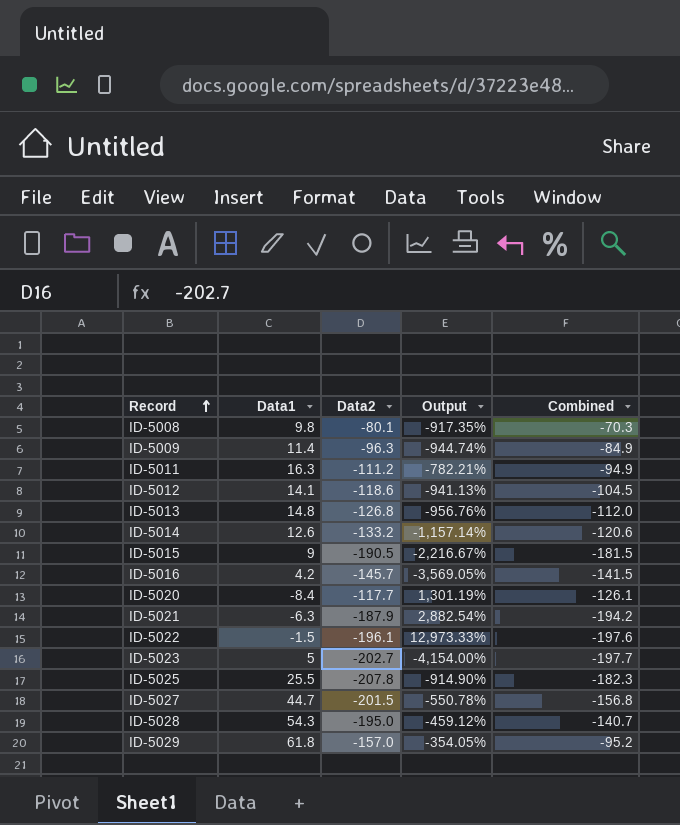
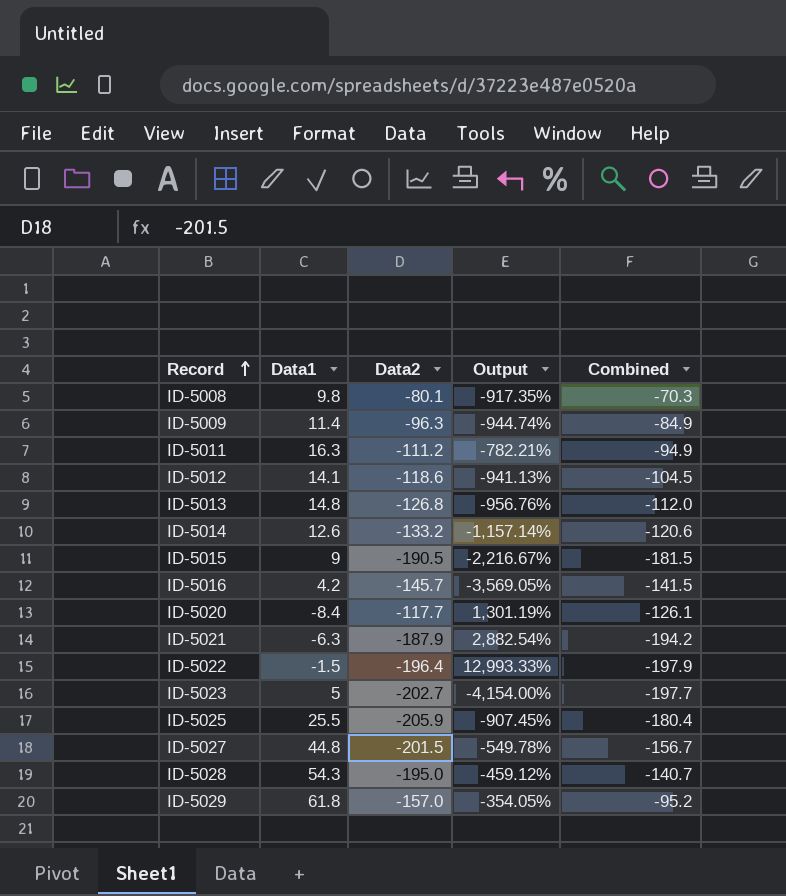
ID-5022 | Data2: -196.1 -> -196.4
ID-5022 | Output: 12,973.33% -> 12,993.33%
ID-5022 | Combined: -197.6 -> -197.9
ID-5025 | Data2: -207.8 -> -205.9
ID-5025 | Output: -914.90% -> -907.45%
ID-5025 | Combined: -182.3 -> -180.4
ID-5027 | Data1: 44.7 -> 44.8
ID-5027 | Output: -550.78% -> -549.78%
ID-5027 | Combined: -156.8 -> -156.7

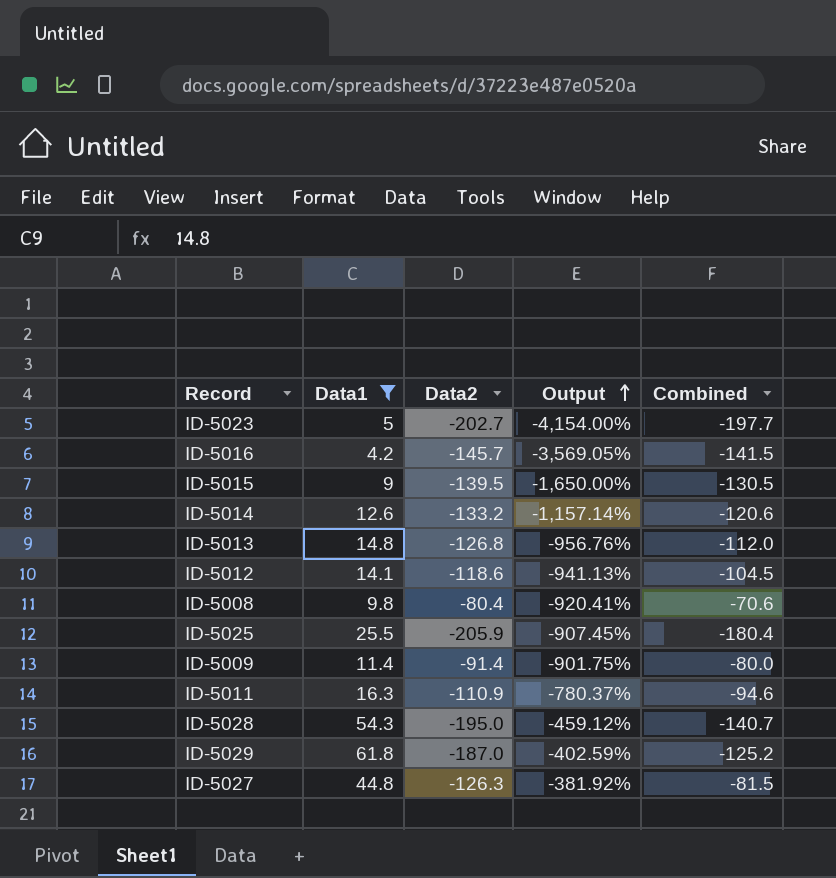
filter: none -> Data1 >= 4.2
row order: Record ascending -> Output ascending
ID-5015 | Data2: -190.5 -> -139.5
ID-5015 | Output: -2,216.67% -> -1,650.00%
ID-5015 | Combined: -181.5 -> -130.5
ID-5008 | Data2: -80.1 -> -80.4
ID-5008 | Output: -917.35% -> -920.41%
ID-5008 | Combined: -70.3 -> -70.6
ID-5009 | Data2: -96.3 -> -91.4
ID-5009 | Output: -944.74% -> -901.75%
ID-5009 | Combined: -84.9 -> -80.0
ID-5011 | Data2: -111.2 -> -110.9
ID-5011 | Output: -782.21% -> -780.37%
ID-5011 | Combined: -94.9 -> -94.6
ID-5029 | Data2: -157.0 -> -187.0
ID-5029 | Output: -354.05% -> -402.59%
ID-5029 | Combined: -95.2 -> -125.2
ID-5027 | Data2: -201.5 -> -126.3
ID-5027 | Output: -549.78% -> -381.92%
ID-5027 | Combined: -156.7 -> -81.5

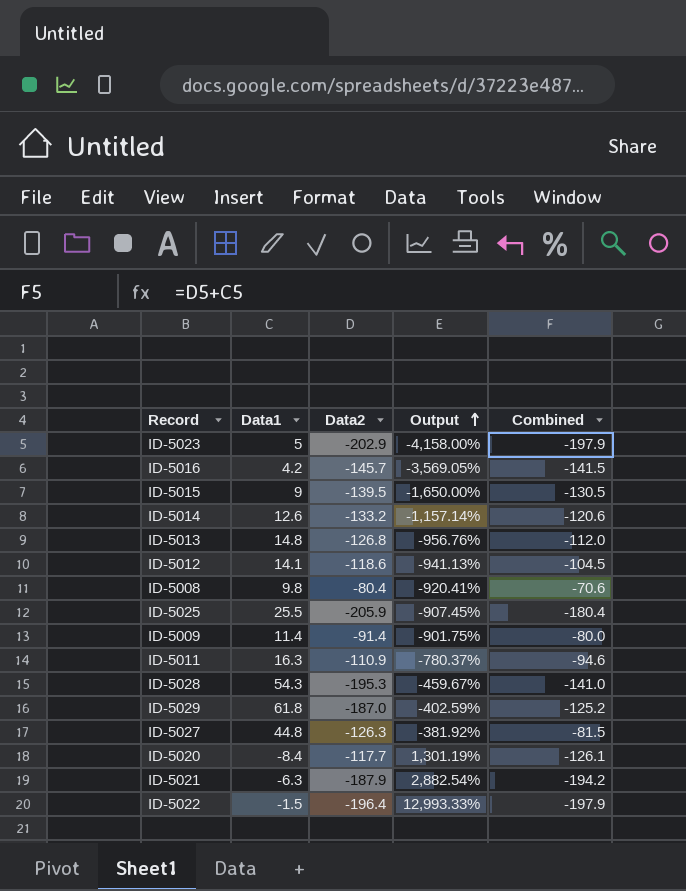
filter: Data1 >= 4.2 -> none
ID-5023 | Data2: -202.7 -> -202.9
ID-5023 | Output: -4,154.00% -> -4,158.00%
ID-5023 | Combined: -197.7 -> -197.9
ID-5028 | Data2: -195.0 -> -195.3
ID-5028 | Output: -459.12% -> -459.67%
ID-5028 | Combined: -140.7 -> -141.0

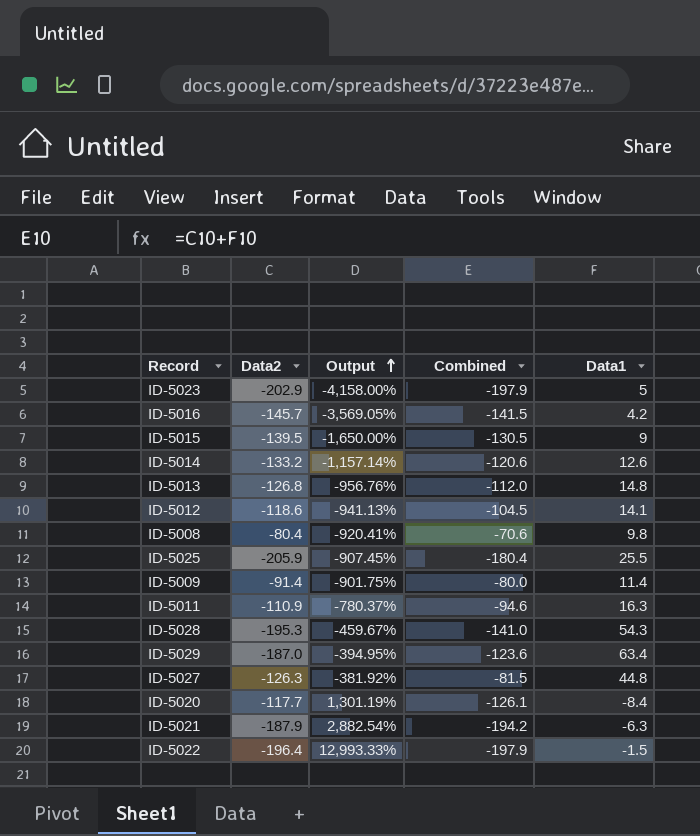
column Data1 | position: 2 -> 5
ID-5029 | Output: -402.59% -> -394.95%
ID-5029 | Combined: -125.2 -> -123.6
ID-5029 | Data1: 61.8 -> 63.4

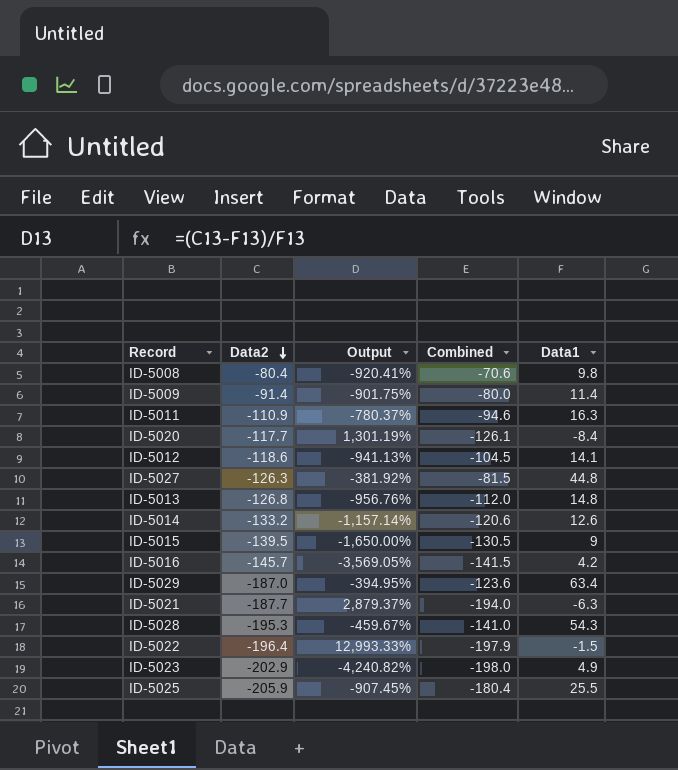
row order: Output ascending -> Data2 descending
ID-5021 | Data2: -187.9 -> -187.7
ID-5021 | Output: 2,882.54% -> 2,879.37%
ID-5021 | Combined: -194.2 -> -194.0
ID-5023 | Output: -4,158.00% -> -4,240.82%
ID-5023 | Combined: -197.9 -> -198.0
ID-5023 | Data1: 5 -> 4.9

